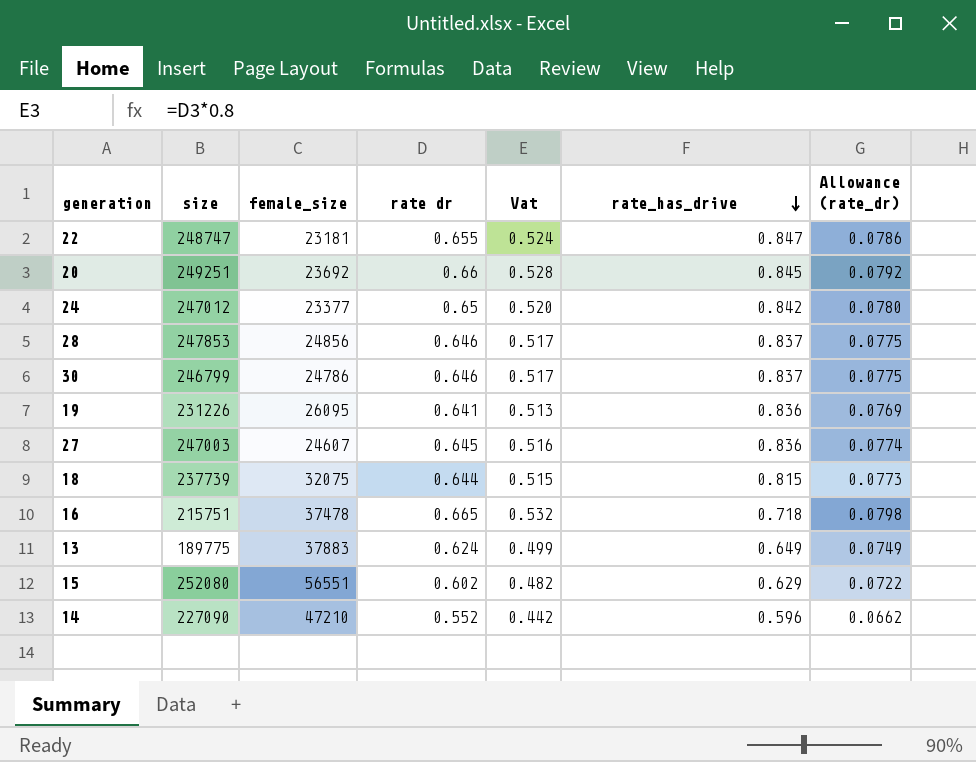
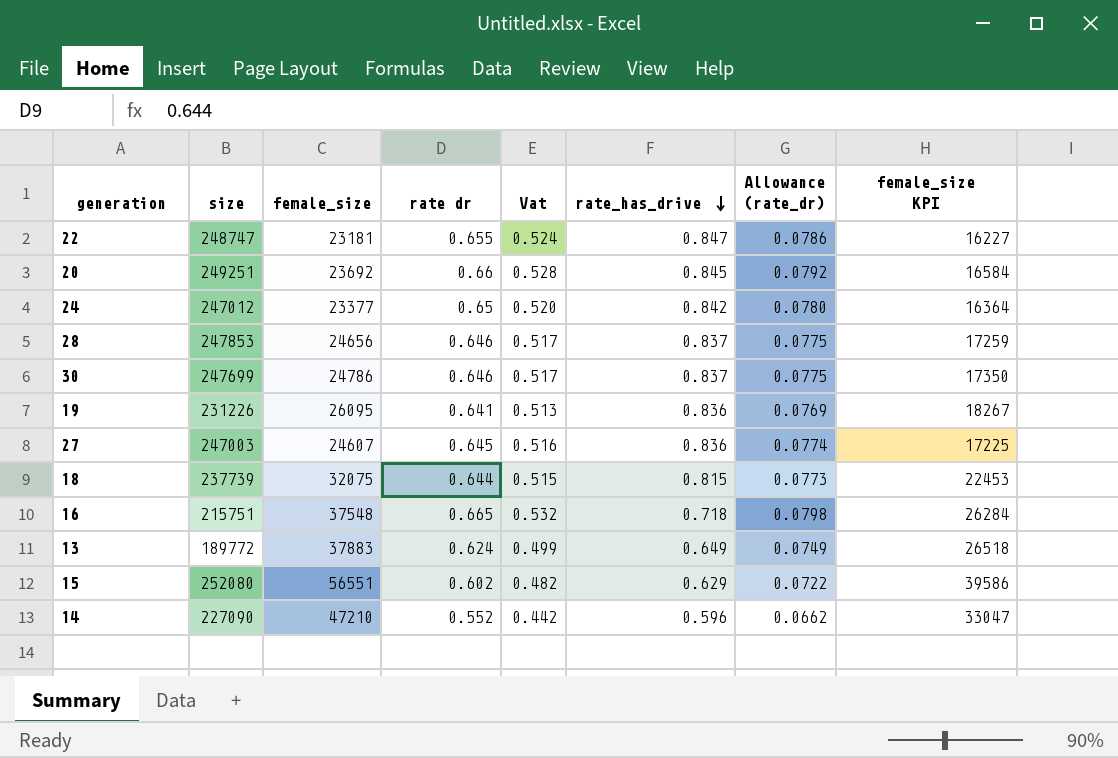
column female_size KPI | formula: none -> [female_size] * 0.7
28 | female_size: 24856 -> 24656
30 | size: 246799 -> 247699
16 | female_size: 37478 -> 37548
13 | size: 189775 -> 189772

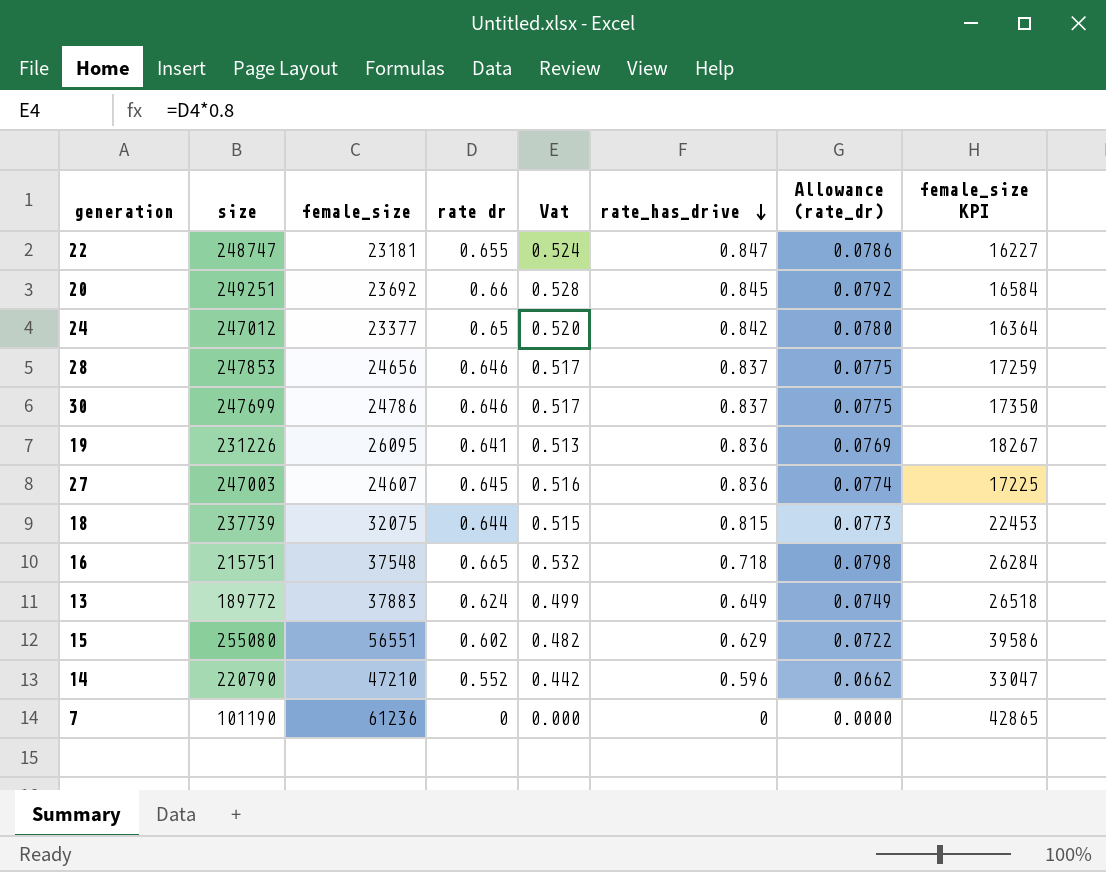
15 | size: 252080 -> 255080
14 | size: 227090 -> 220790
row 7: none -> 101190 | 61236 | 0 | 0.000 | 0 | 0.0000 | 42865

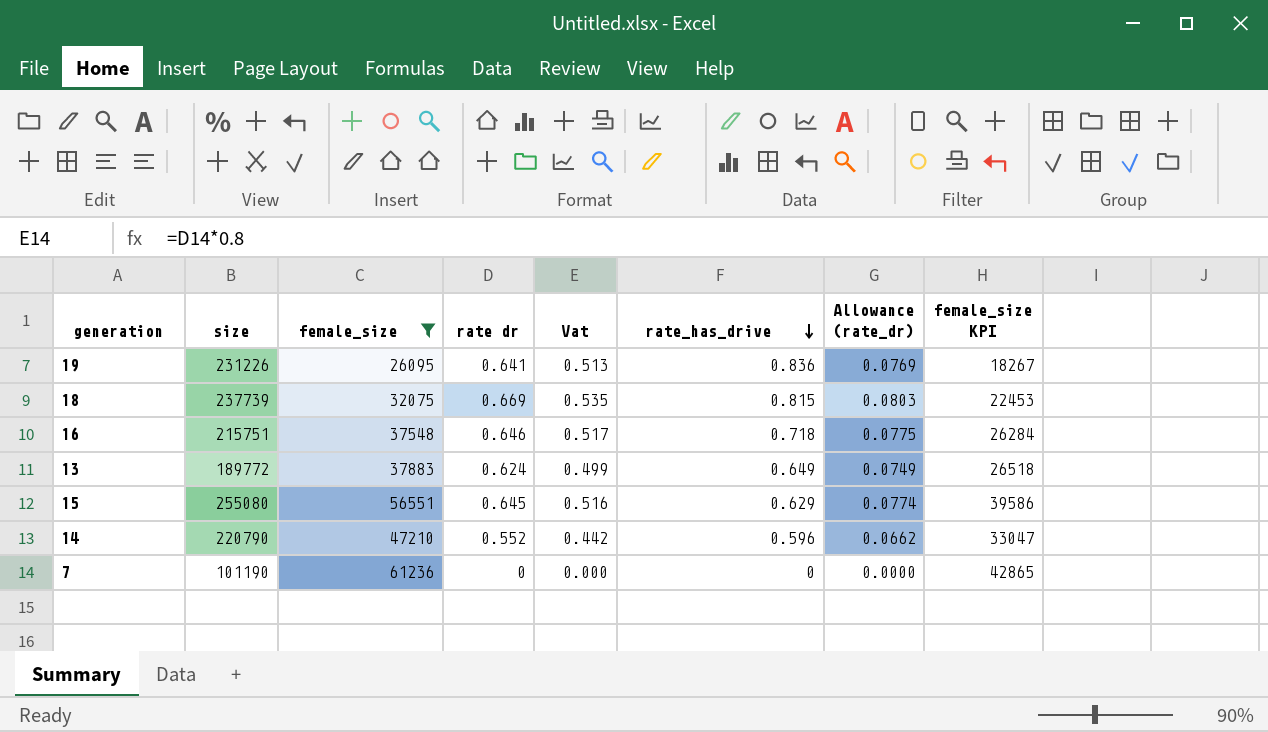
filter: none -> female_size >= 26095
18 | rate dr: 0.644 -> 0.669
18 | Vat: 0.515 -> 0.535
18 | Allowance (rate_dr): 0.0773 -> 0.0803
16 | rate dr: 0.665 -> 0.646
16 | Vat: 0.532 -> 0.517
16 | Allowance (rate_dr): 0.0798 -> 0.0775
15 | rate dr: 0.602 -> 0.645
15 | Vat: 0.482 -> 0.516
15 | Allowance (rate_dr): 0.0722 -> 0.0774

